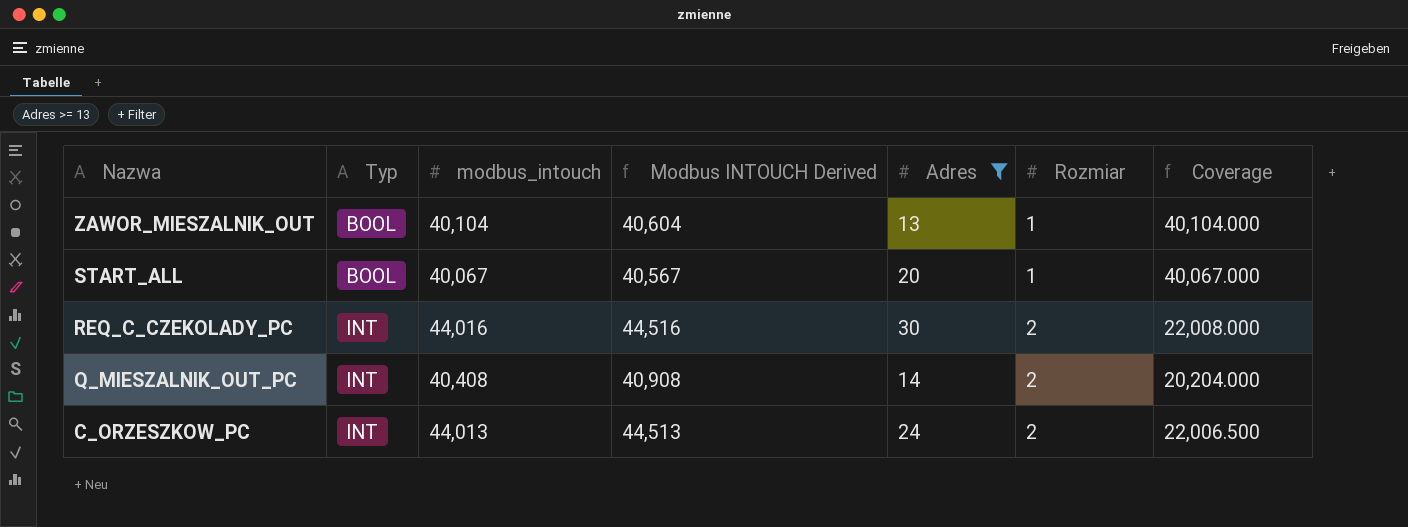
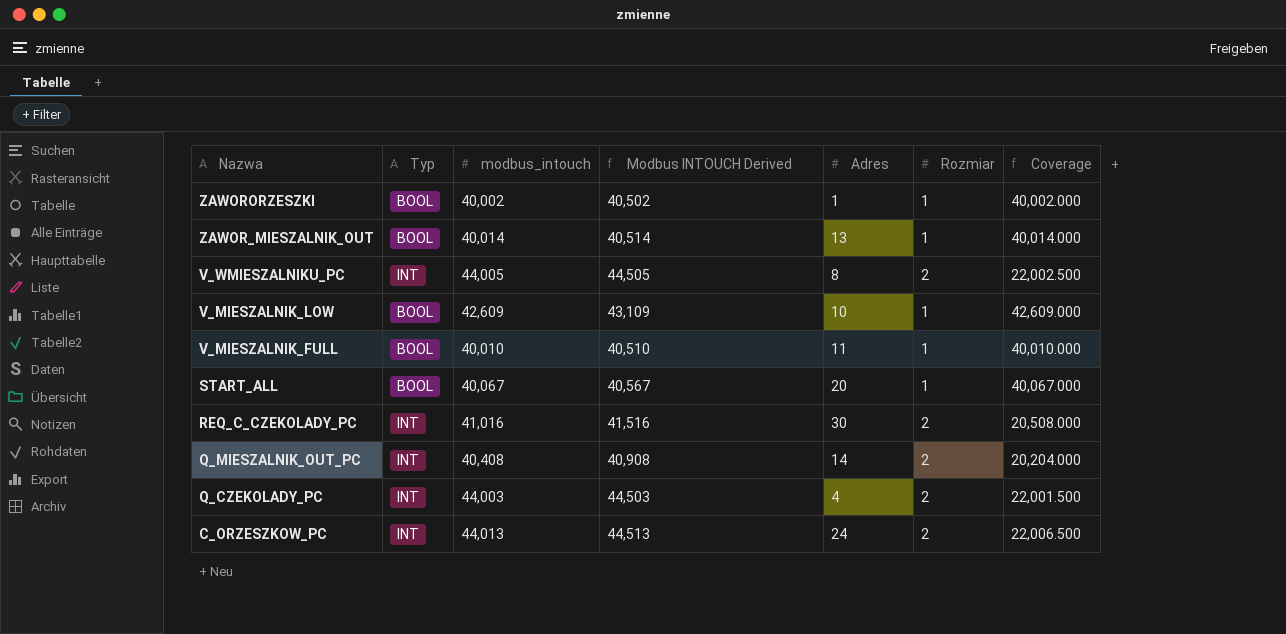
filter: Adres >= 13 -> none
ZAWOR_MIESZALNIK_OUT | modbus_intouch: 40,104 -> 40,014
ZAWOR_MIESZALNIK_OUT | Modbus INTOUCH Derived: 40,604 -> 40,514
ZAWOR_MIESZALNIK_OUT | Coverage: 40,104.000 -> 40,014.000
REQ_C_CZEKOLADY_PC | modbus_intouch: 44,016 -> 41,016
REQ_C_CZEKOLADY_PC | Modbus INTOUCH Derived: 44,516 -> 41,516
REQ_C_CZEKOLADY_PC | Coverage: 22,008.000 -> 20,508.000

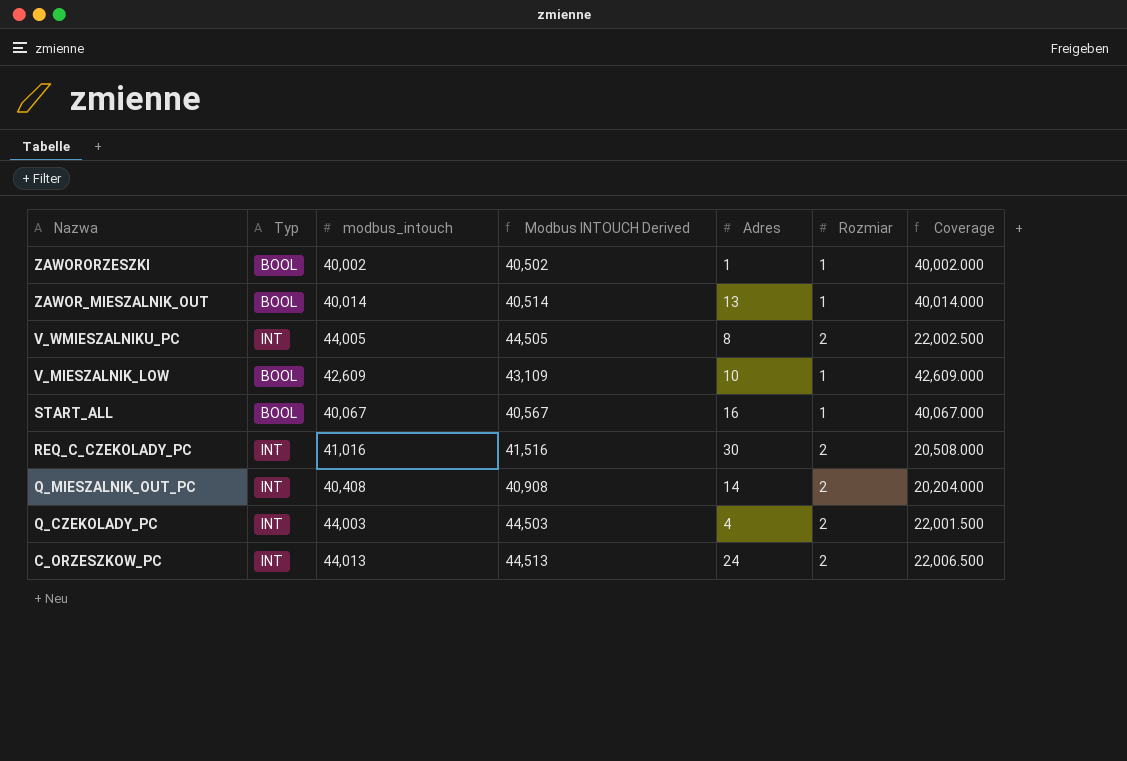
row V_MIESZALNIK_FULL: BOOL | 40,010 | 40,510 | 11 | 1 | 40,010.000 -> none
START_ALL | Adres: 20 -> 16

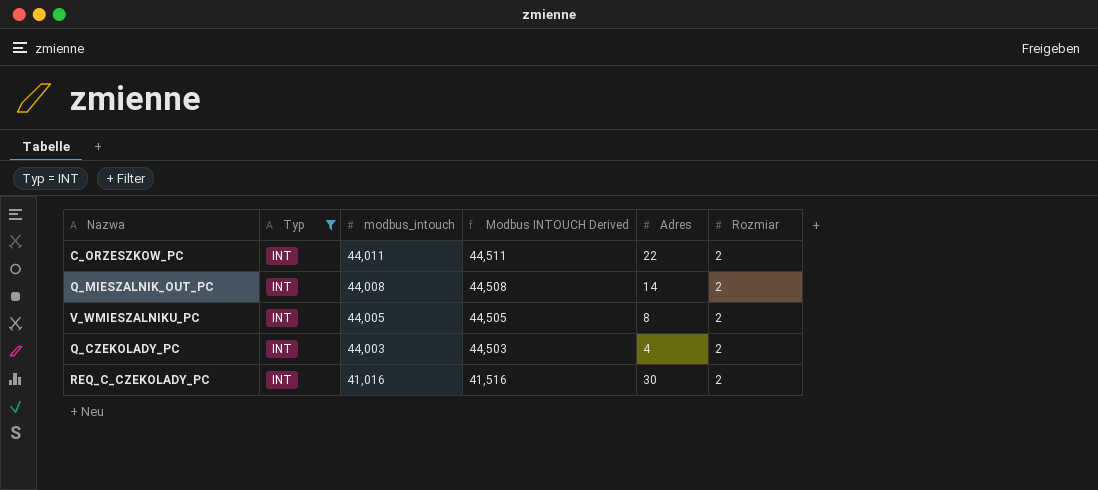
filter: none -> Typ = INT
row order: Nazwa descending -> modbus_intouch descending
column Coverage | formula: [modbus_intouch] / [Rozmiar] -> none
C_ORZESZKOW_PC | modbus_intouch: 44,013 -> 44,011
C_ORZESZKOW_PC | Modbus INTOUCH Derived: 44,513 -> 44,511
C_ORZESZKOW_PC | Adres: 24 -> 22
Q_MIESZALNIK_OUT_PC | modbus_intouch: 40,408 -> 44,008
Q_MIESZALNIK_OUT_PC | Modbus INTOUCH Derived: 40,908 -> 44,508

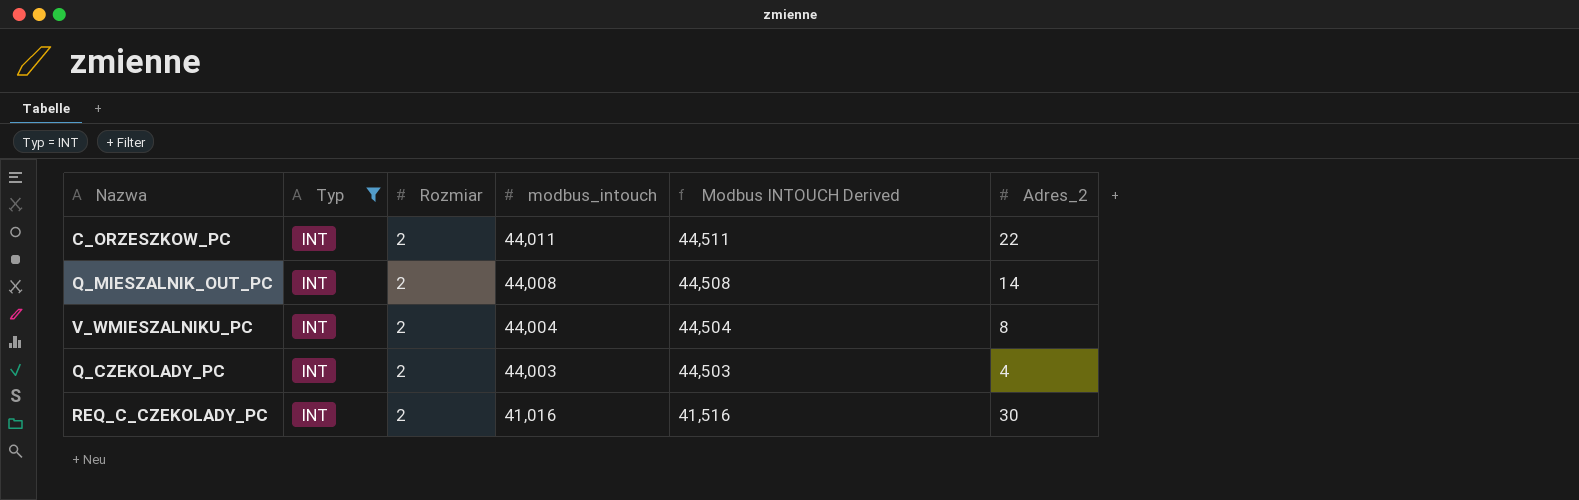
column Rozmiar | position: 6 -> 3
column name: Adres -> Adres_2
V_WMIESZALNIKU_PC | modbus_intouch: 44,005 -> 44,004
V_WMIESZALNIKU_PC | Modbus INTOUCH Derived: 44,505 -> 44,504

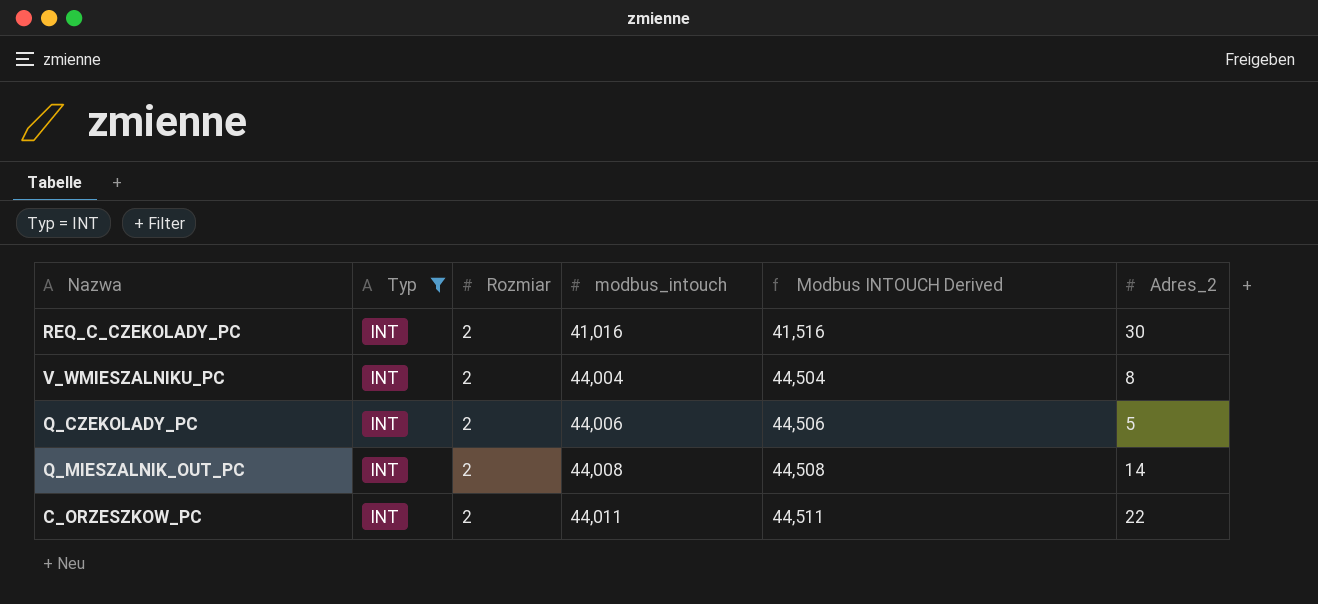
row order: modbus_intouch descending -> modbus_intouch ascending
Q_CZEKOLADY_PC | modbus_intouch: 44,003 -> 44,006
Q_CZEKOLADY_PC | Modbus INTOUCH Derived: 44,503 -> 44,506
Q_CZEKOLADY_PC | Adres_2: 4 -> 5

